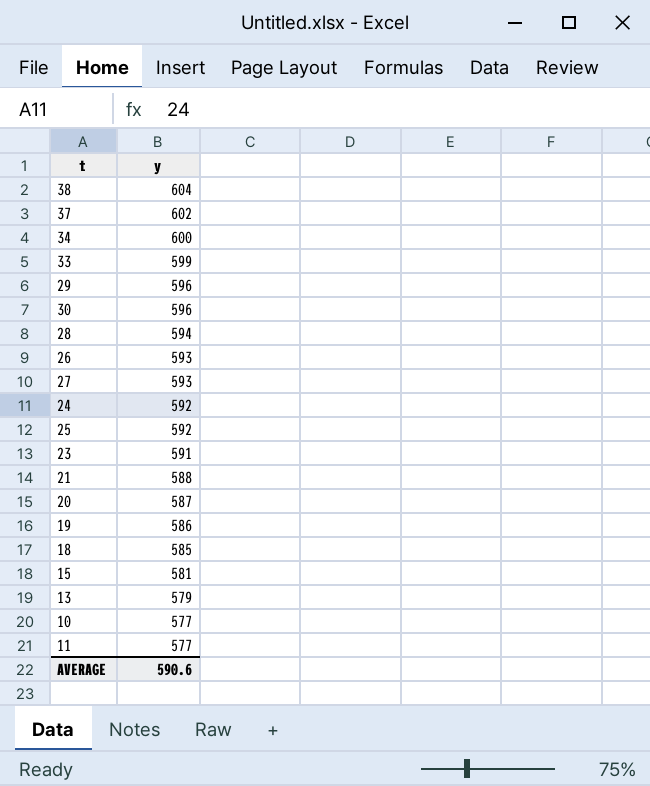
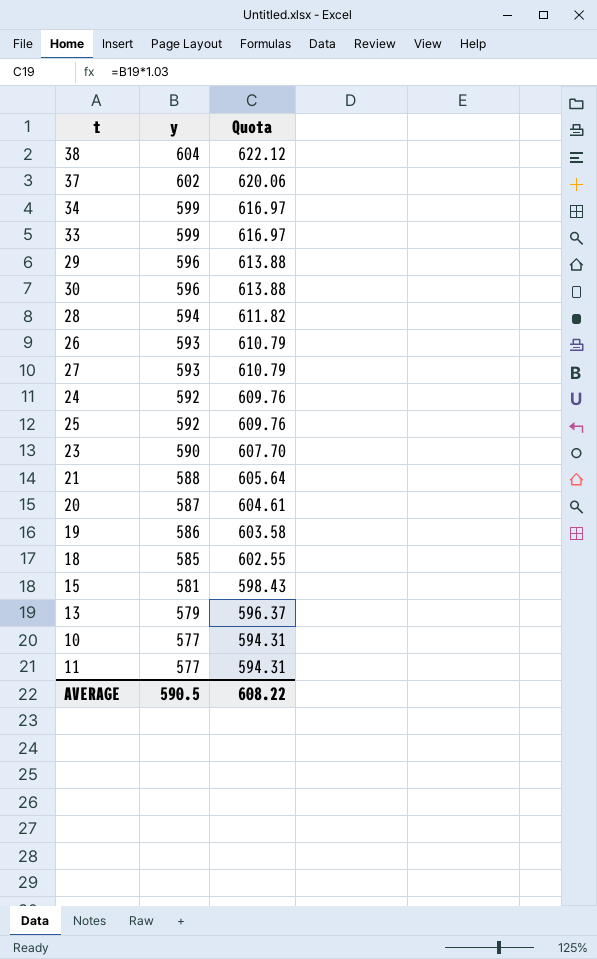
column Quota | formula: none -> [y] * 1.03
34 | y: 600 -> 599
23 | y: 591 -> 590
AVERAGE | y: 590.6 -> 590.5

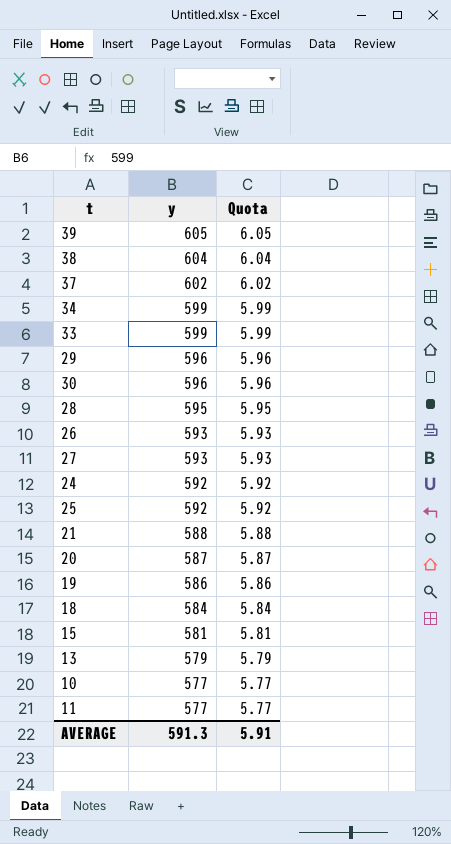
column Quota | formula: [y] * 1.03 -> [y] * 0.01
row 23: 590 | 607.70 -> none
row 39: none -> 605 | 6.05
28 | y: 594 -> 595
18 | y: 585 -> 584
AVERAGE | y: 590.5 -> 591.3
AVERAGE | Quota: 608.22 -> 5.91

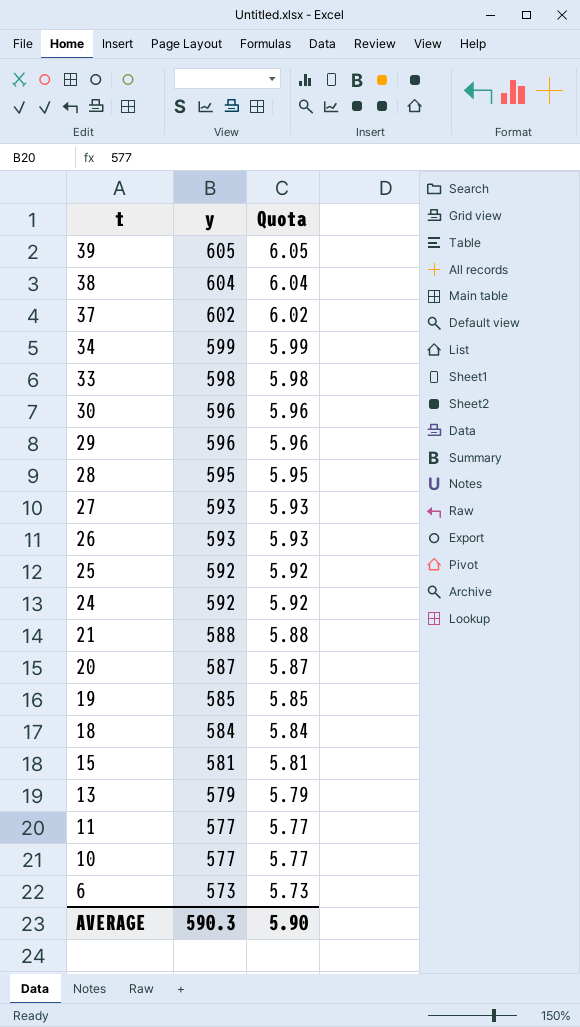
row order: y descending -> t descending
33 | y: 599 -> 598
33 | Quota: 5.99 -> 5.98
19 | y: 586 -> 585
19 | Quota: 5.86 -> 5.85
row 6: none -> 573 | 5.73
AVERAGE | y: 591.3 -> 590.3
AVERAGE | Quota: 5.91 -> 5.90

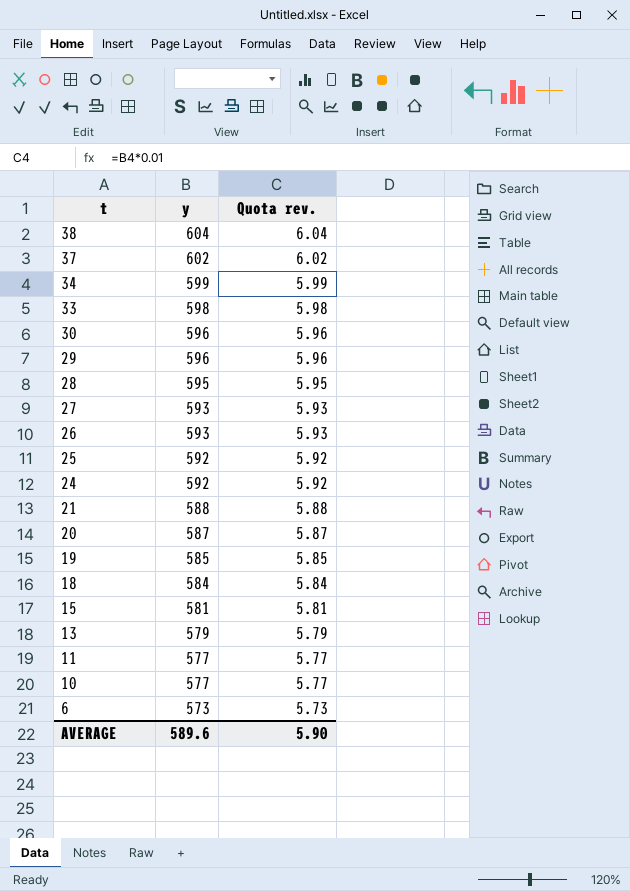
column name: Quota -> Quota rev.
row 39: 605 | 6.05 -> none
AVERAGE | y: 590.3 -> 589.6

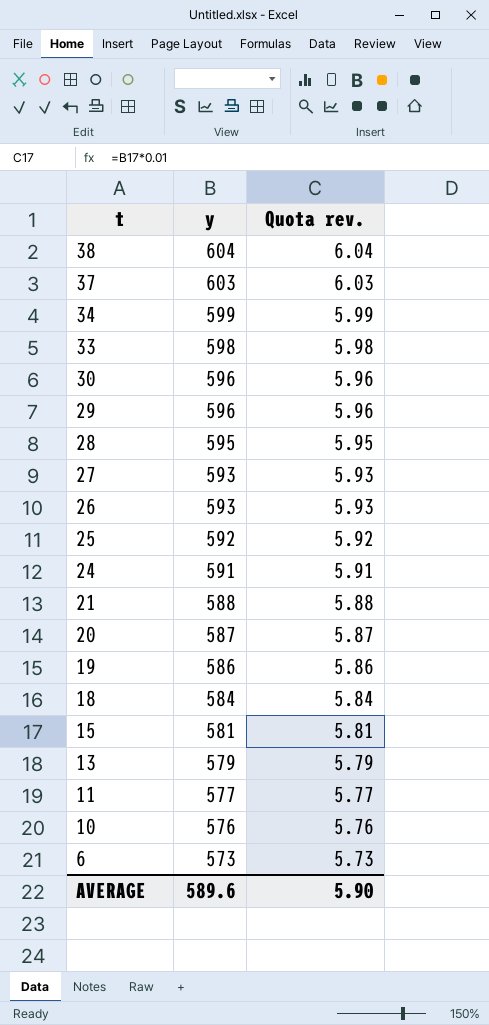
37 | y: 602 -> 603
37 | Quota rev.: 6.02 -> 6.03
24 | y: 592 -> 591
24 | Quota rev.: 5.92 -> 5.91
19 | y: 585 -> 586
19 | Quota rev.: 5.85 -> 5.86
10 | y: 577 -> 576
10 | Quota rev.: 5.77 -> 5.76

